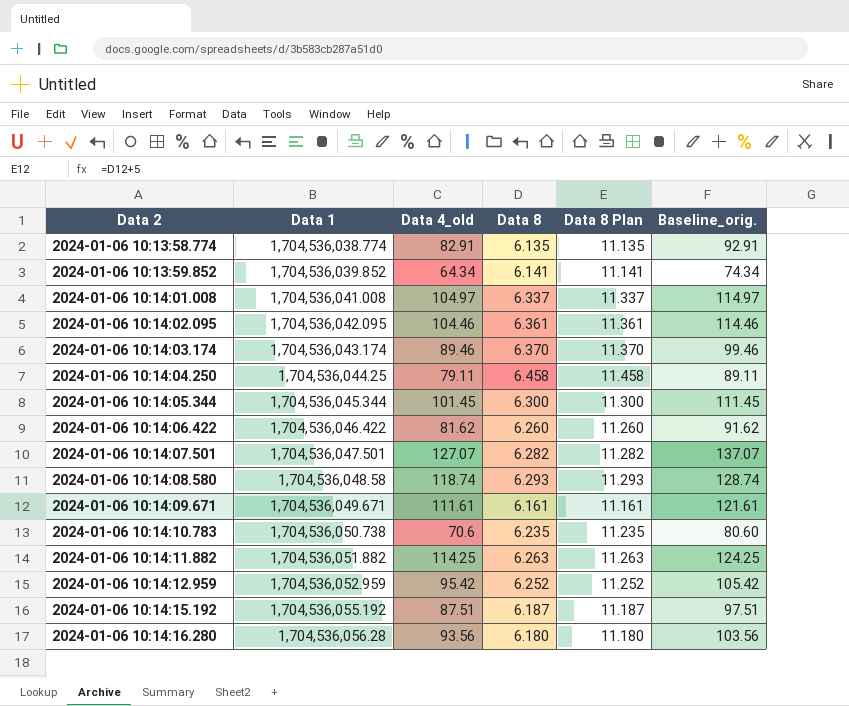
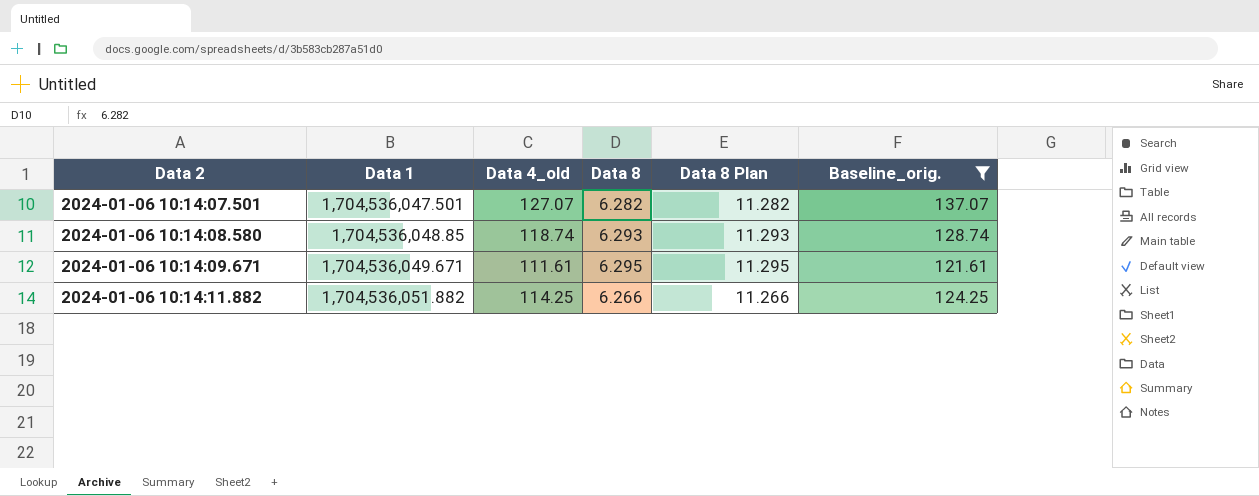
filter: none -> Baseline_orig. >= 121.61
2024-01-06 10:14:08.580 | Data 1: 1,704,536,048.58 -> 1,704,536,048.85
2024-01-06 10:14:09.671 | Data 8: 6.161 -> 6.295
2024-01-06 10:14:09.671 | Data 8 Plan: 11.161 -> 11.295
2024-01-06 10:14:11.882 | Data 8: 6.263 -> 6.266
2024-01-06 10:14:11.882 | Data 8 Plan: 11.263 -> 11.266

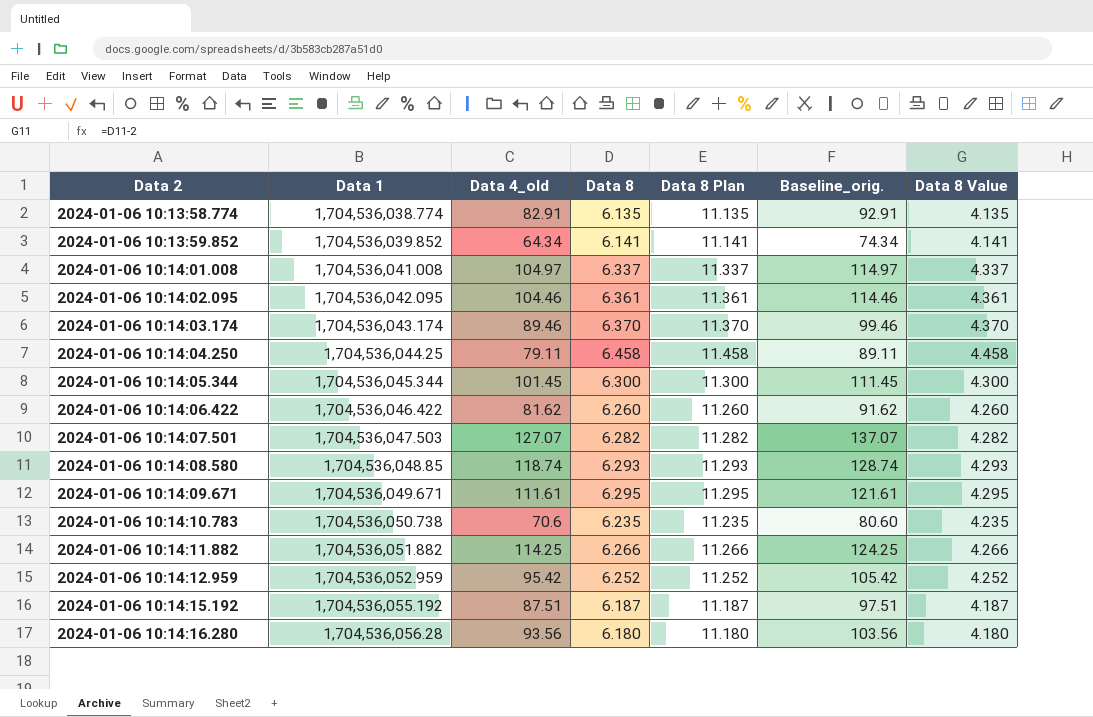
filter: Baseline_orig. >= 121.61 -> none
column Data 8 Value | formula: none -> [Data 8] - 2
2024-01-06 10:14:07.501 | Data 1: 1,704,536,047.501 -> 1,704,536,047.503

